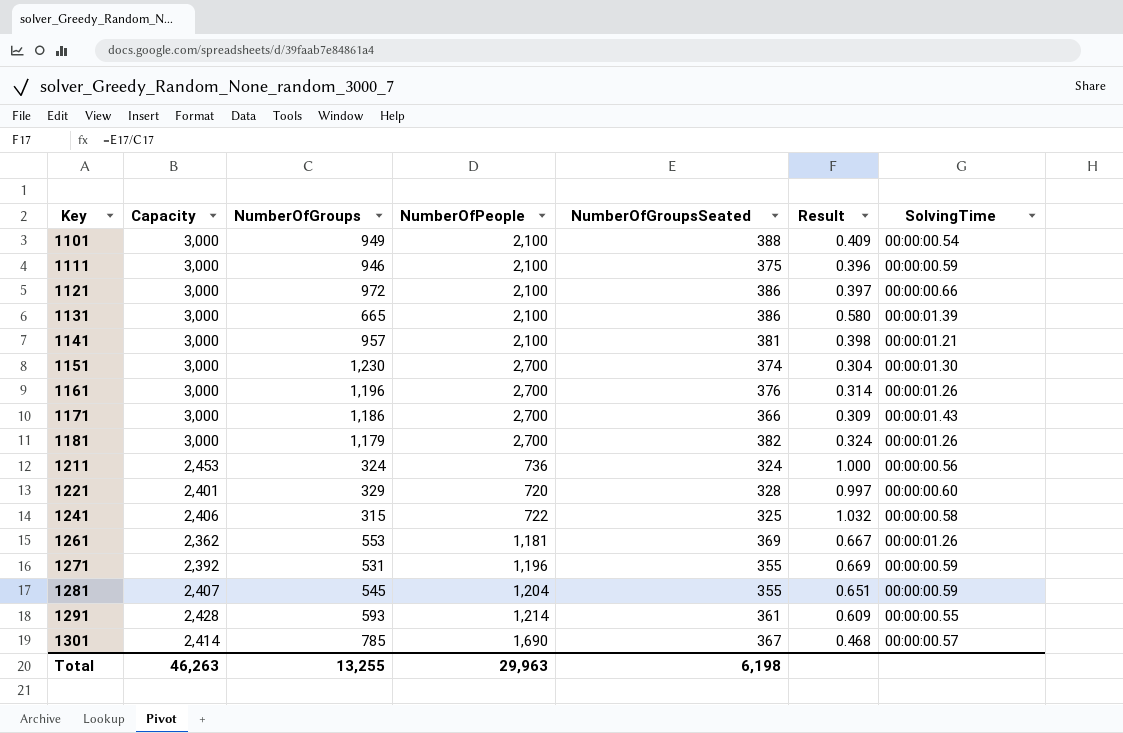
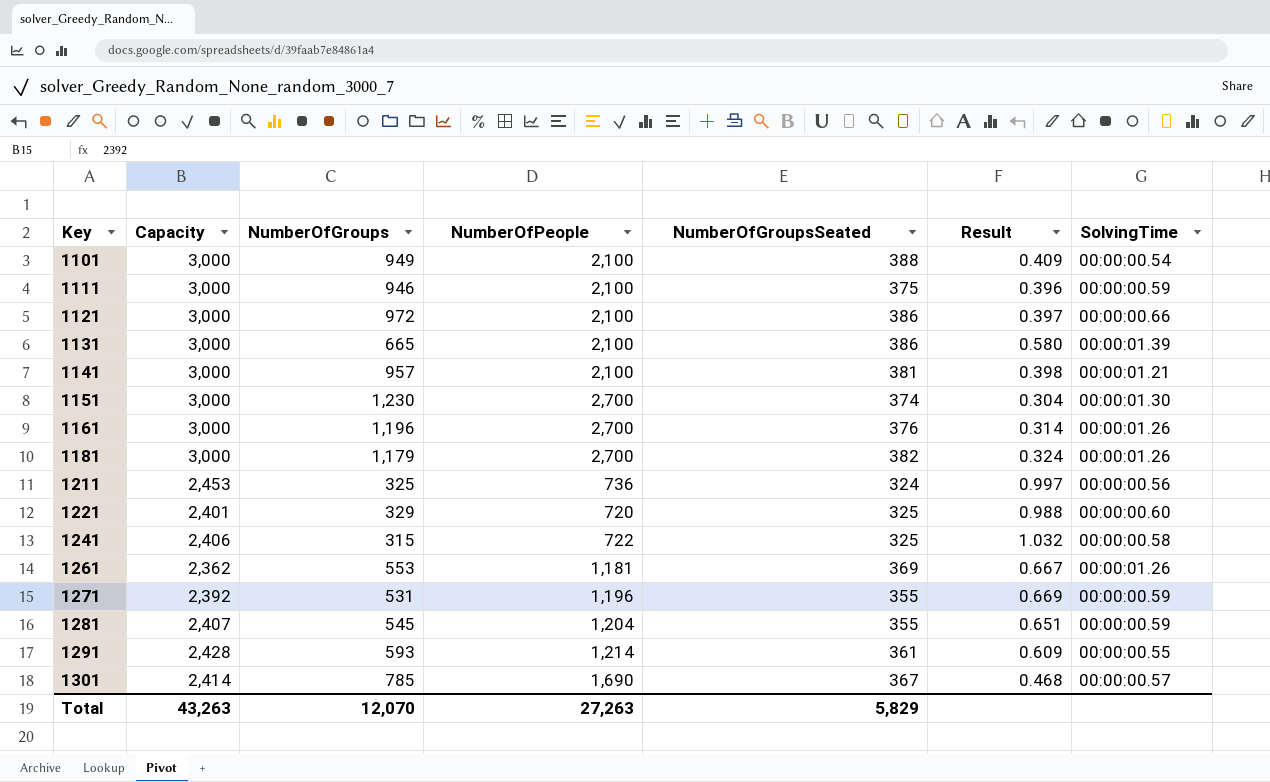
row 1171: 3,000 | 1,186 | 2,700 | 366 | 0.309 | 00:00:01.43 -> none
1211 | NumberOfGroups: 324 -> 325
1211 | Result: 1.000 -> 0.997
1221 | NumberOfGroupsSeated: 328 -> 325
1221 | Result: 0.997 -> 0.988
Total | Capacity: 46,263 -> 43,263
Total | NumberOfGroups: 13,255 -> 12,070
Total | NumberOfPeople: 29,963 -> 27,263
Total | NumberOfGroupsSeated: 6,198 -> 5,829

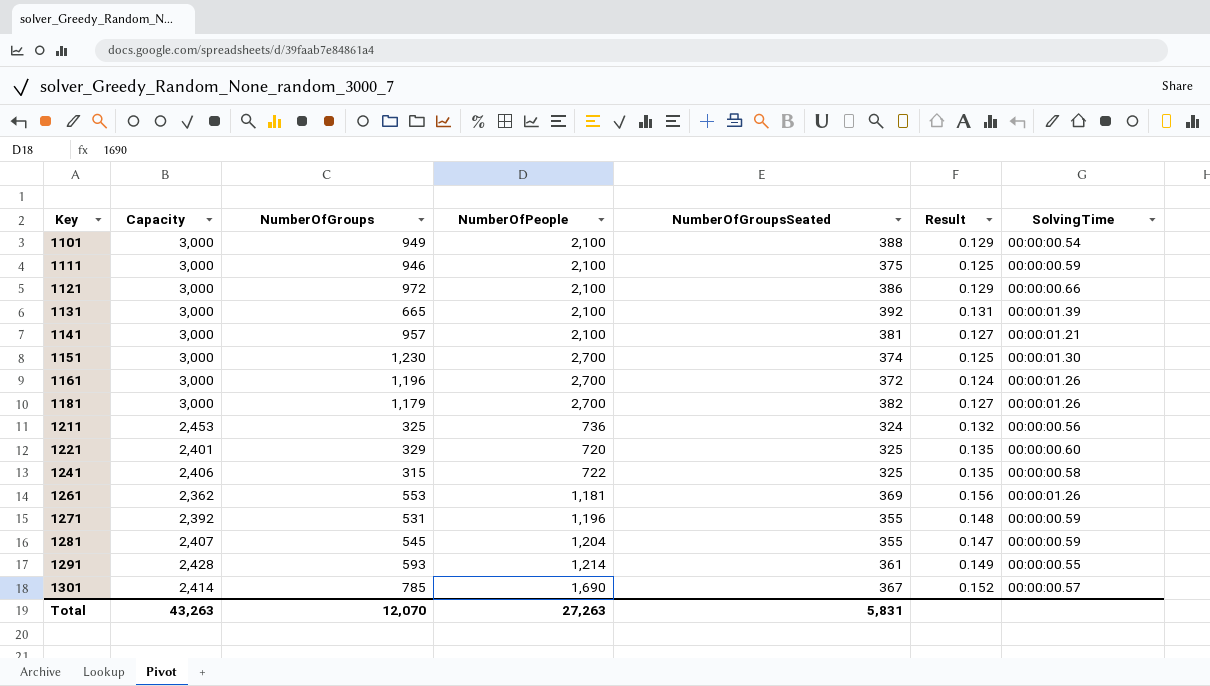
column Result | formula: [NumberOfGroupsSeated] / [NumberOfGroups] -> [NumberOfGroupsSeated] / [Capacity]
1131 | NumberOfGroupsSeated: 386 -> 392
1161 | NumberOfGroupsSeated: 376 -> 372
Total | NumberOfGroupsSeated: 5,829 -> 5,831

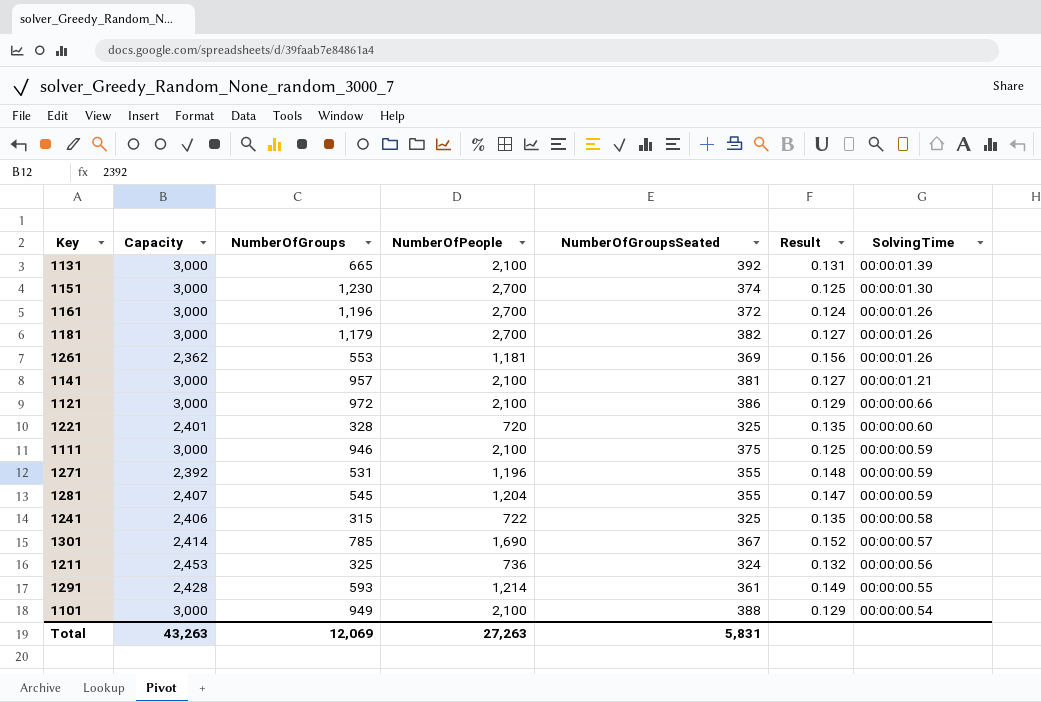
row order: Key ascending -> SolvingTime descending
1221 | NumberOfGroups: 329 -> 328
Total | NumberOfGroups: 12,070 -> 12,069

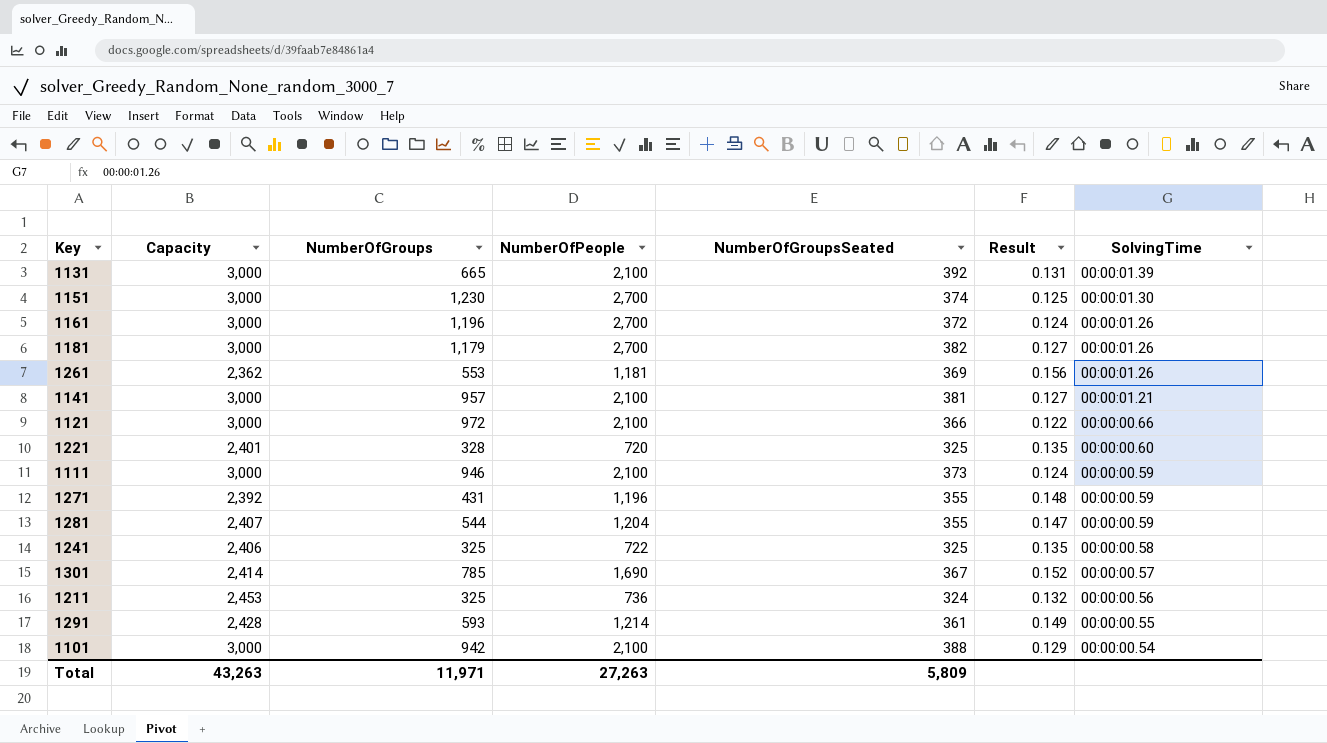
1121 | NumberOfGroupsSeated: 386 -> 366
1121 | Result: 0.129 -> 0.122
1111 | NumberOfGroupsSeated: 375 -> 373
1111 | Result: 0.125 -> 0.124
1271 | NumberOfGroups: 531 -> 431
1281 | NumberOfGroups: 545 -> 544
1241 | NumberOfGroups: 315 -> 325
1101 | NumberOfGroups: 949 -> 942
Total | NumberOfGroups: 12,069 -> 11,971
Total | NumberOfGroupsSeated: 5,831 -> 5,809

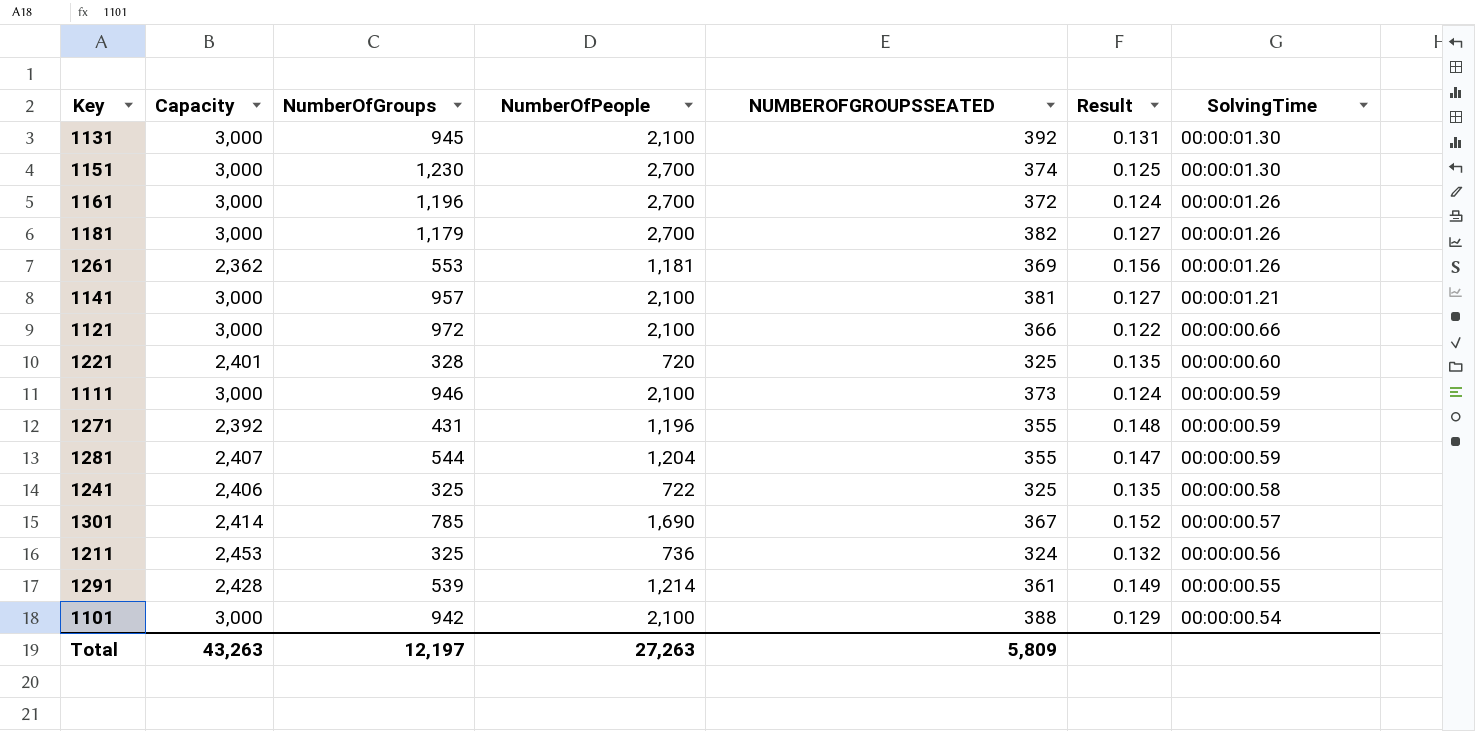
column name: NumberOfGroupsSeated -> NUMBEROFGROUPSSEATED
1131 | NumberOfGroups: 665 -> 945
1131 | SolvingTime: 00:00:01.39 -> 00:00:01.30
1291 | NumberOfGroups: 593 -> 539
Total | NumberOfGroups: 11,971 -> 12,197

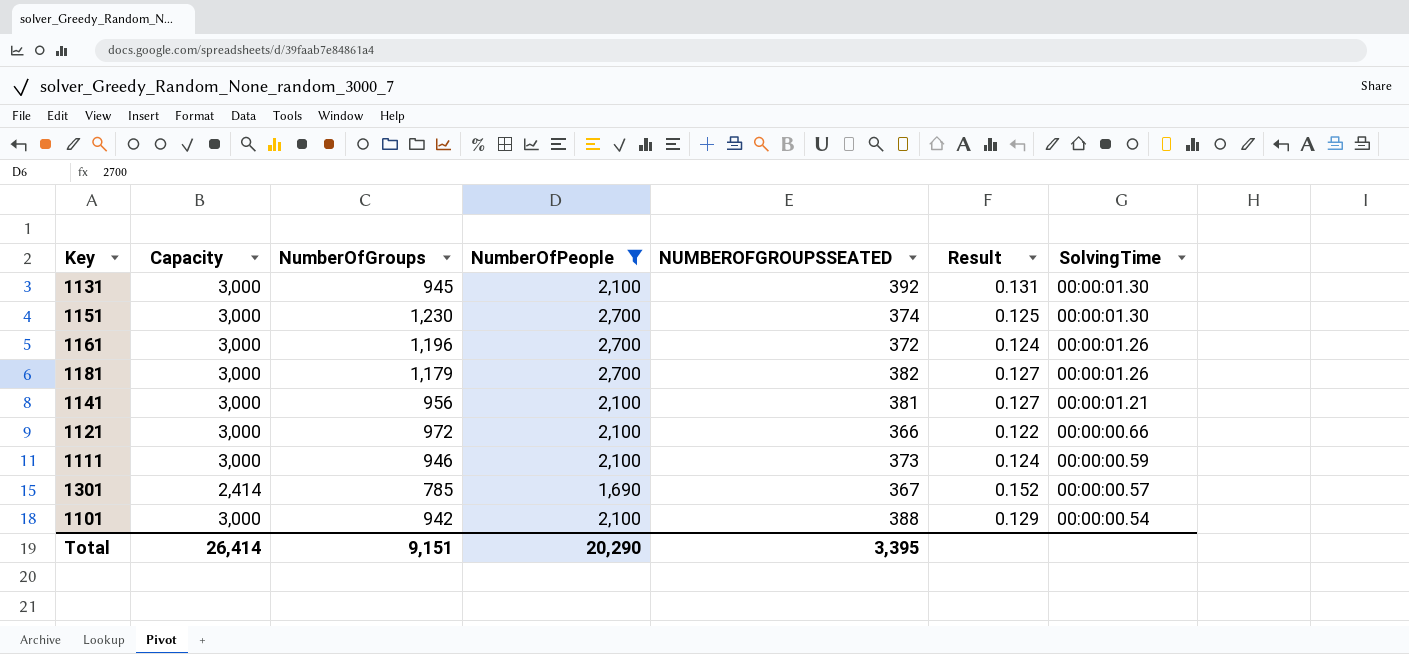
filter: none -> NumberOfPeople >= 1,690
1141 | NumberOfGroups: 957 -> 956
Total | Capacity: 43,263 -> 26,414
Total | NumberOfGroups: 12,197 -> 9,151
Total | NumberOfPeople: 27,263 -> 20,290
Total | NUMBEROFGROUPSSEATED: 5,809 -> 3,395

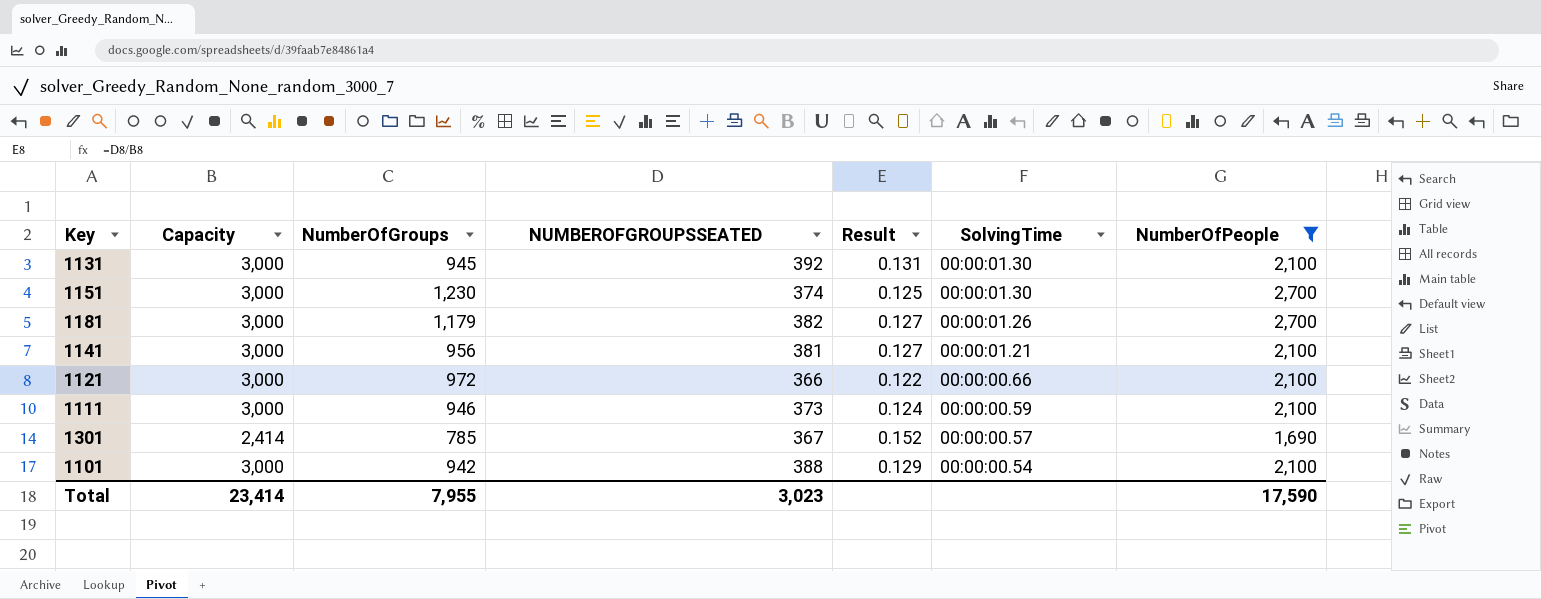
column NumberOfPeople | position: 4 -> 7
row 1161: 3,000 | 1,196 | 2,700 | 372 | 0.124 | 00:00:01.26 -> none
Total | Capacity: 26,414 -> 23,414
Total | NumberOfGroups: 9,151 -> 7,955
Total | NUMBEROFGROUPSSEATED: 3,395 -> 3,023
Total | NumberOfPeople: 20,290 -> 17,590

